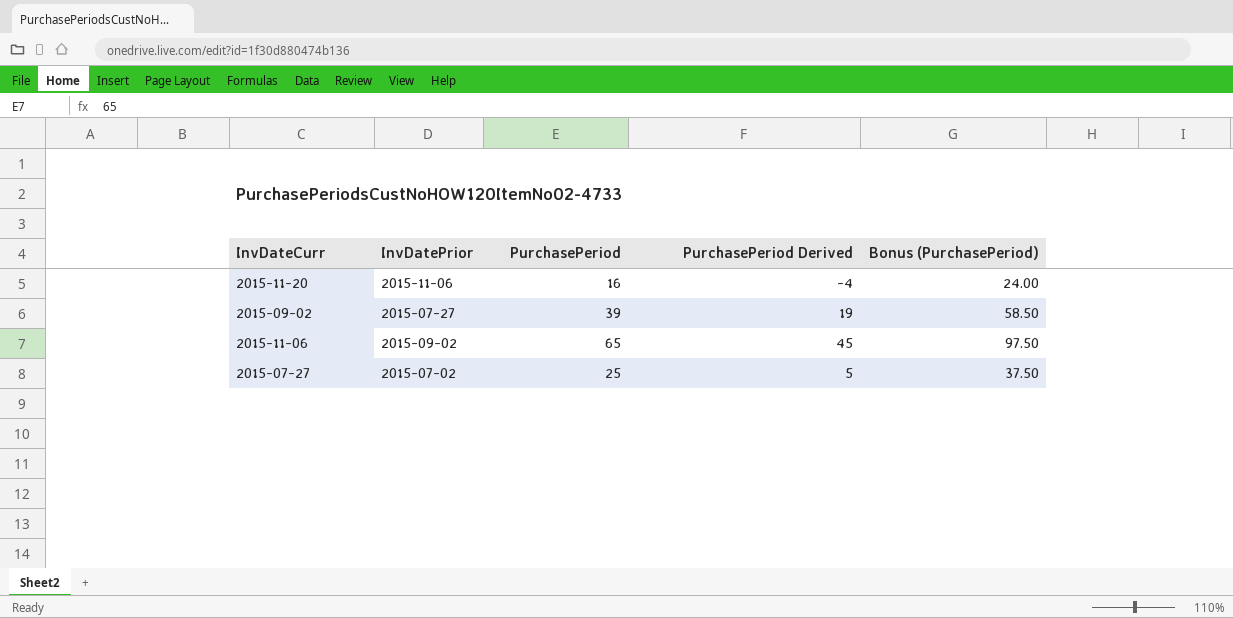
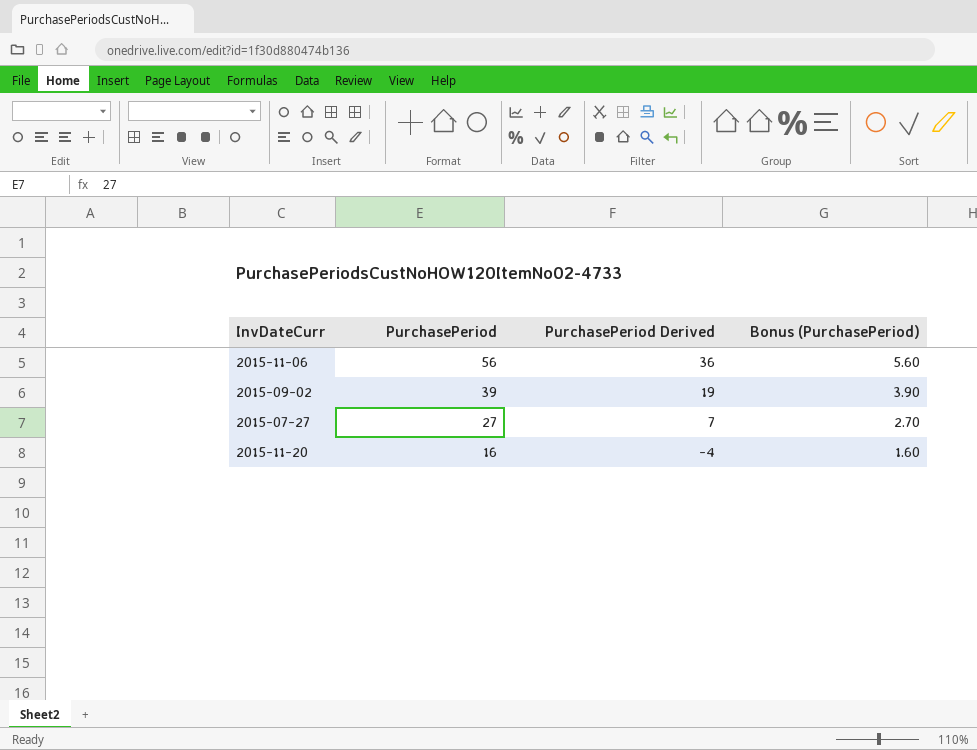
row order: none -> PurchasePeriod descending
column InvDatePrior | position: 2 -> none
column Bonus (PurchasePeriod) | formula: [PurchasePeriod] * 1.5 -> [PurchasePeriod] * 0.1
2015-11-06 | PurchasePeriod: 65 -> 56
2015-11-06 | PurchasePeriod Derived: 45 -> 36
2015-07-27 | PurchasePeriod: 25 -> 27
2015-07-27 | PurchasePeriod Derived: 5 -> 7

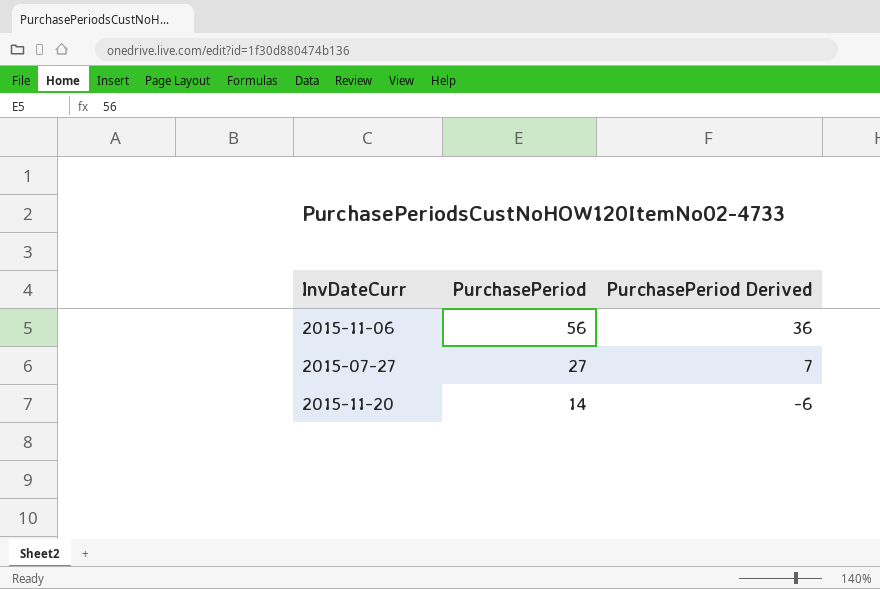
column Bonus (PurchasePeriod) | formula: [PurchasePeriod] * 0.1 -> none
row 2015-09-02: 39 | 19 | 3.90 -> none
2015-11-20 | PurchasePeriod: 16 -> 14
2015-11-20 | PurchasePeriod Derived: -4 -> -6

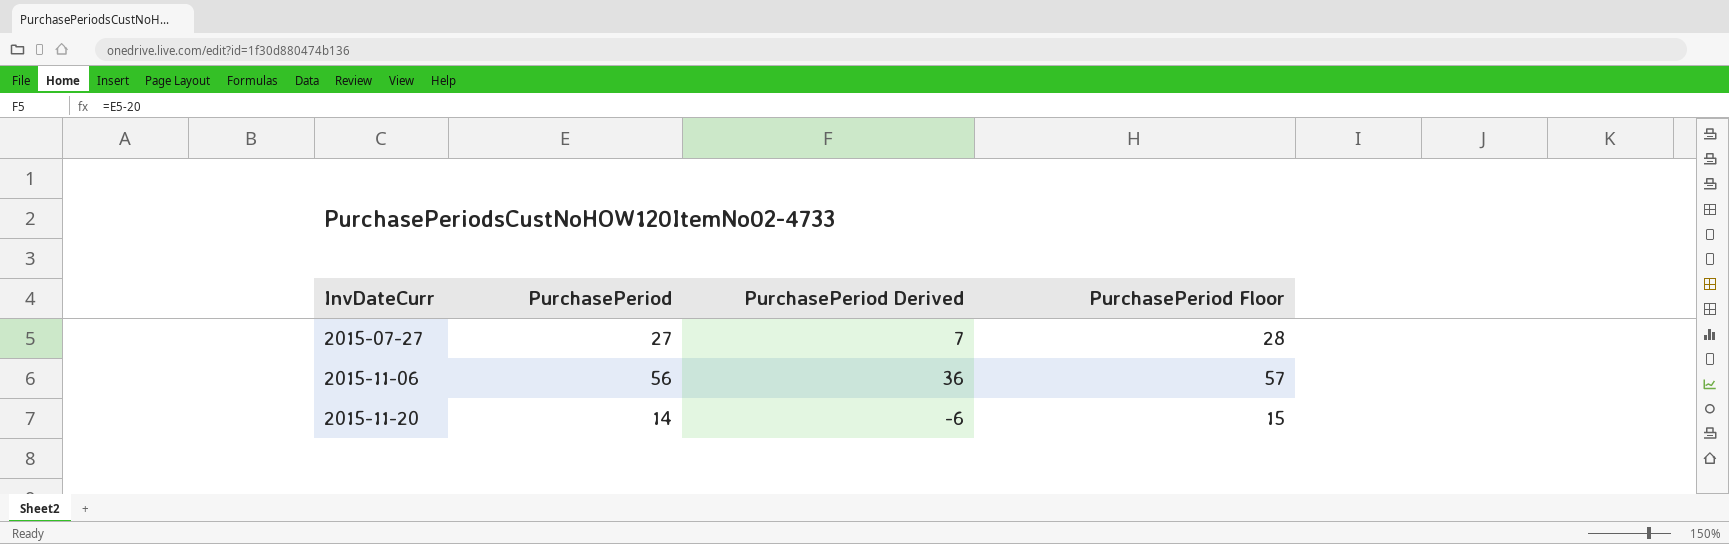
row order: PurchasePeriod descending -> InvDateCurr ascending
column PurchasePeriod Floor | formula: none -> [PurchasePeriod] + 1

